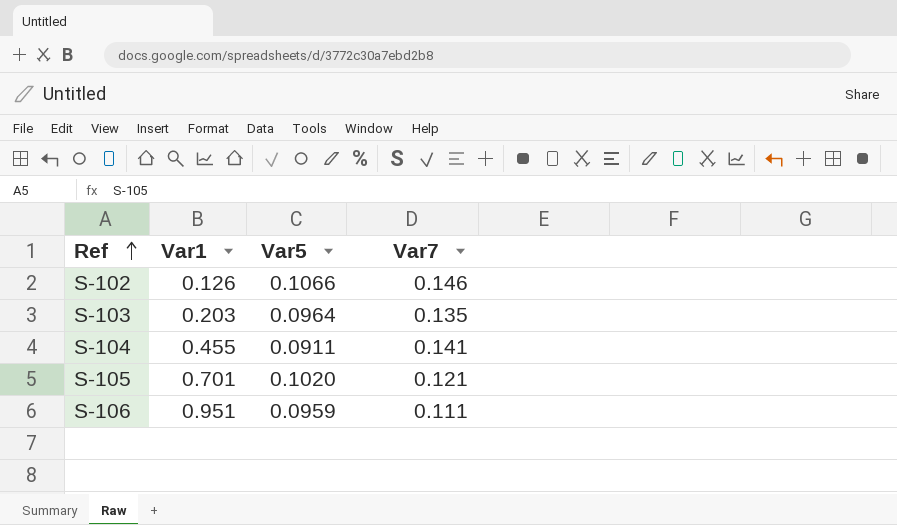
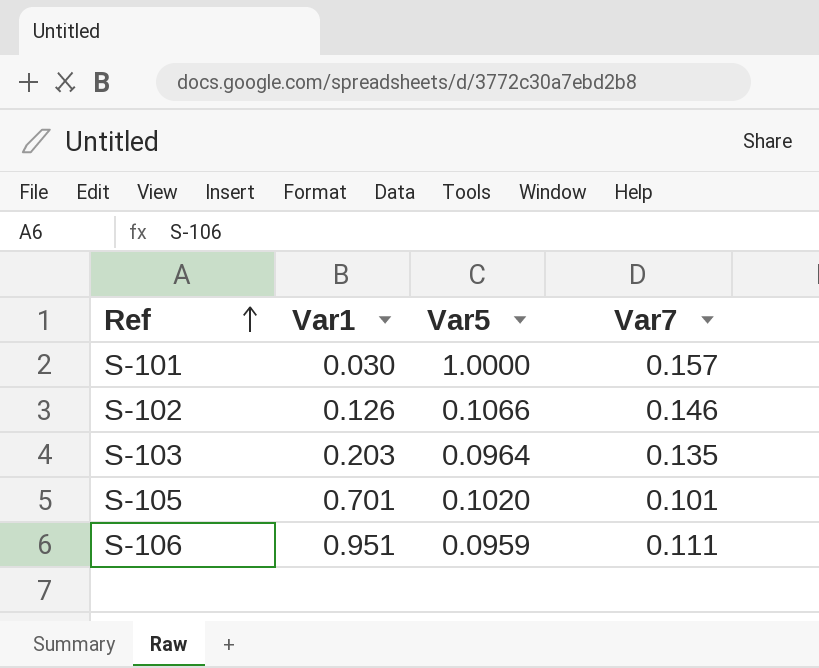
row S-104: 0.455 | 0.0911 | 0.141 -> none
row S-101: none -> 0.030 | 1.0000 | 0.157
S-105 | Var7: 0.121 -> 0.101

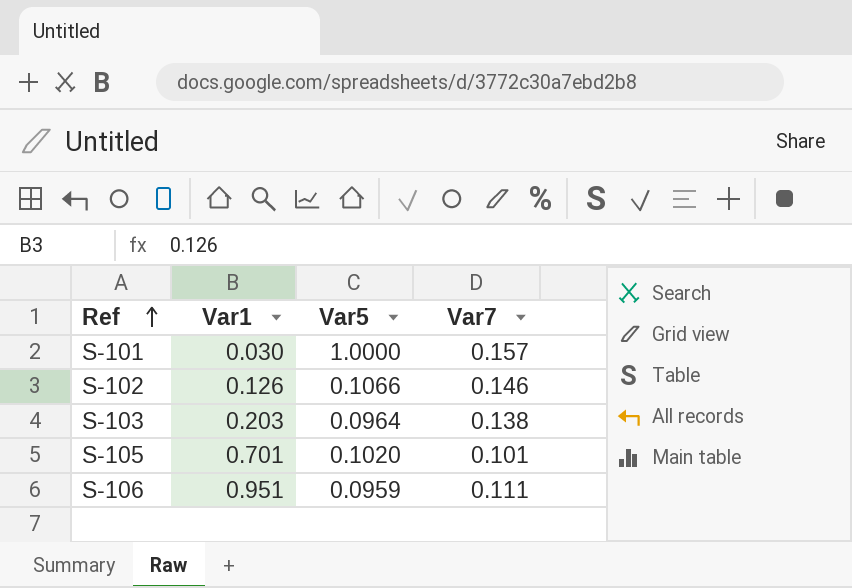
S-103 | Var7: 0.135 -> 0.138

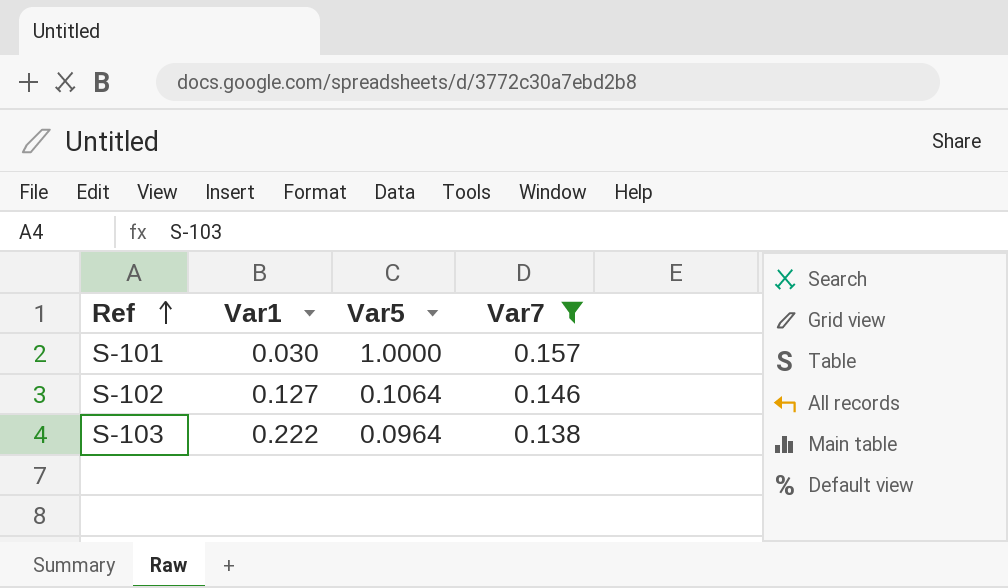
filter: none -> Var7 >= 0.138
S-102 | Var1: 0.126 -> 0.127
S-102 | Var5: 0.1066 -> 0.1064
S-103 | Var1: 0.203 -> 0.222

